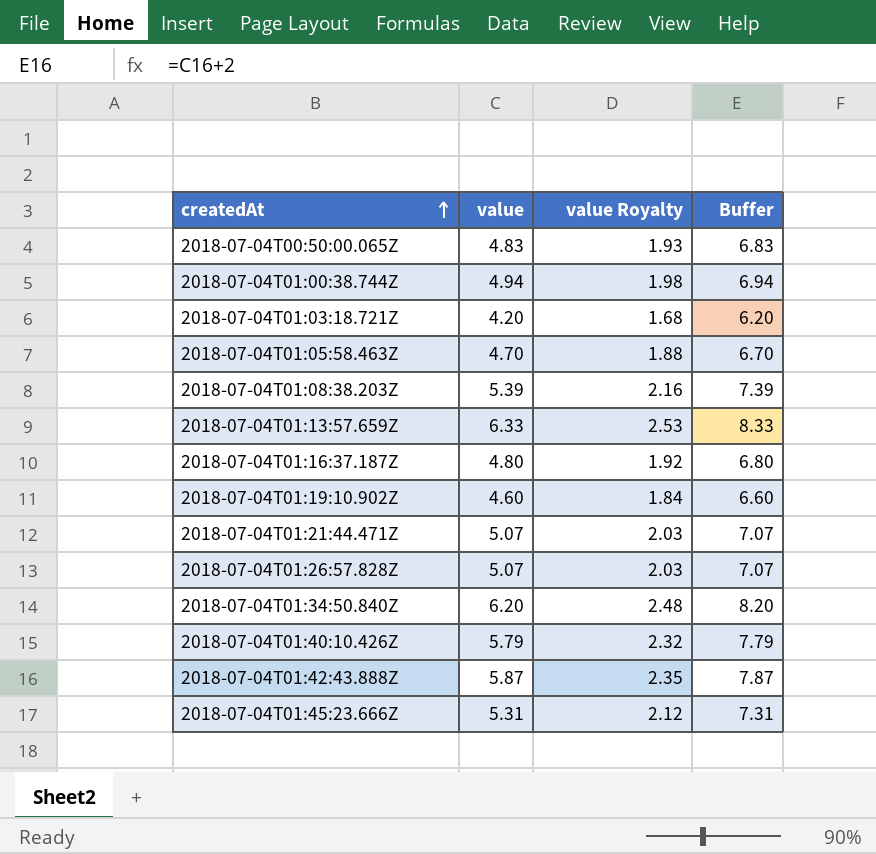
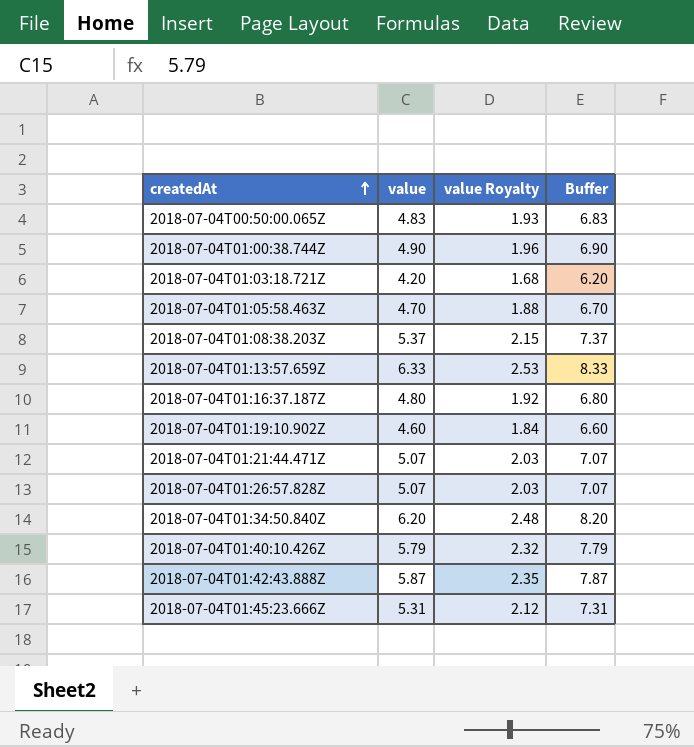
2018-07-04T01:00:38.744Z | value: 4.94 -> 4.90
2018-07-04T01:00:38.744Z | value Royalty: 1.98 -> 1.96
2018-07-04T01:00:38.744Z | Buffer: 6.94 -> 6.90
2018-07-04T01:08:38.203Z | value: 5.39 -> 5.37
2018-07-04T01:08:38.203Z | value Royalty: 2.16 -> 2.15
2018-07-04T01:08:38.203Z | Buffer: 7.39 -> 7.37

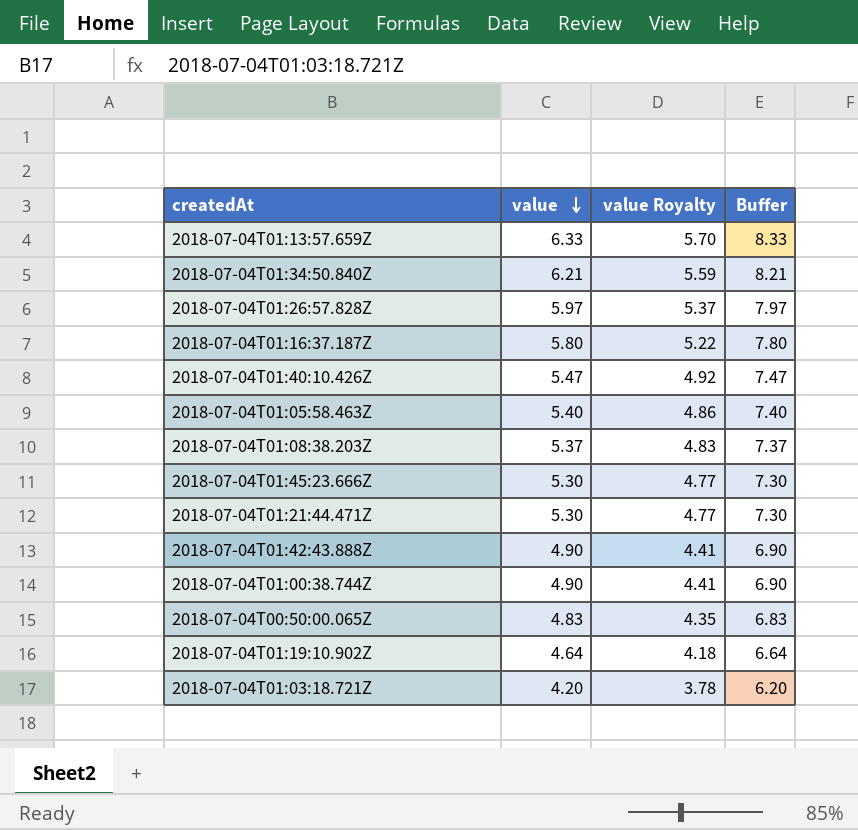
row order: createdAt ascending -> value descending
column value Royalty | formula: [value] * 0.4 -> [value] * 0.9
2018-07-04T01:34:50.840Z | value: 6.20 -> 6.21
2018-07-04T01:34:50.840Z | Buffer: 8.20 -> 8.21
2018-07-04T01:26:57.828Z | value: 5.07 -> 5.97
2018-07-04T01:26:57.828Z | Buffer: 7.07 -> 7.97
2018-07-04T01:16:37.187Z | value: 4.80 -> 5.80
2018-07-04T01:16:37.187Z | Buffer: 6.80 -> 7.80
2018-07-04T01:40:10.426Z | value: 5.79 -> 5.47
2018-07-04T01:40:10.426Z | Buffer: 7.79 -> 7.47
2018-07-04T01:05:58.463Z | value: 4.70 -> 5.40
2018-07-04T01:05:58.463Z | Buffer: 6.70 -> 7.40
2018-07-04T01:45:23.666Z | value: 5.31 -> 5.30
2018-07-04T01:45:23.666Z | Buffer: 7.31 -> 7.30
2018-07-04T01:21:44.471Z | value: 5.07 -> 5.30
2018-07-04T01:21:44.471Z | Buffer: 7.07 -> 7.30
2018-07-04T01:42:43.888Z | value: 5.87 -> 4.90
2018-07-04T01:42:43.888Z | Buffer: 7.87 -> 6.90
2018-07-04T01:19:10.902Z | value: 4.60 -> 4.64
2018-07-04T01:19:10.902Z | Buffer: 6.60 -> 6.64

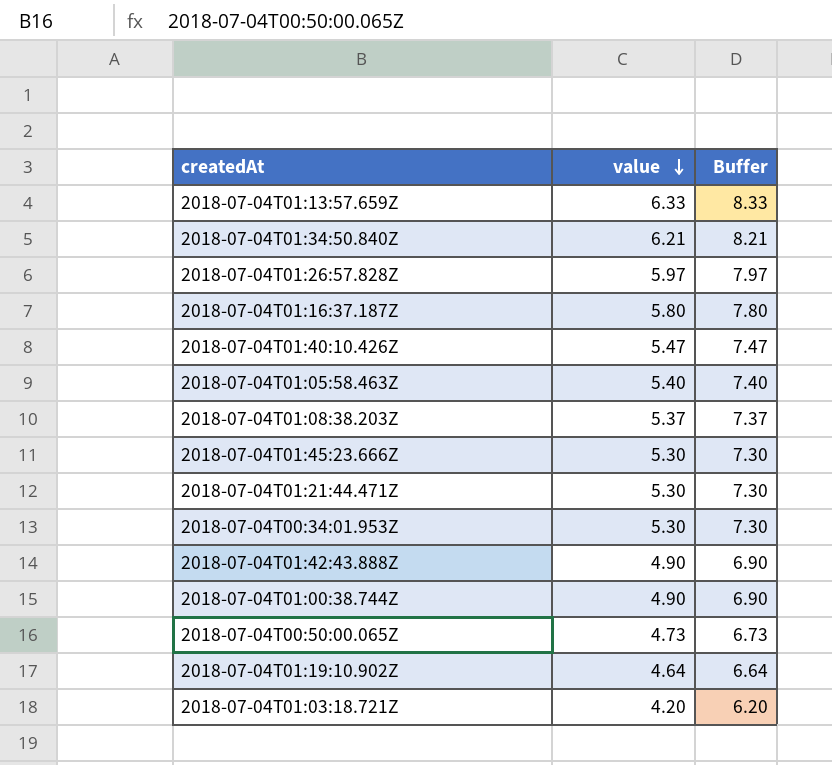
column value Royalty | formula: [value] * 0.9 -> none
row 2018-07-04T00:34:01.953Z: none -> 5.30 | 7.30
2018-07-04T00:50:00.065Z | value: 4.83 -> 4.73
2018-07-04T00:50:00.065Z | Buffer: 6.83 -> 6.73

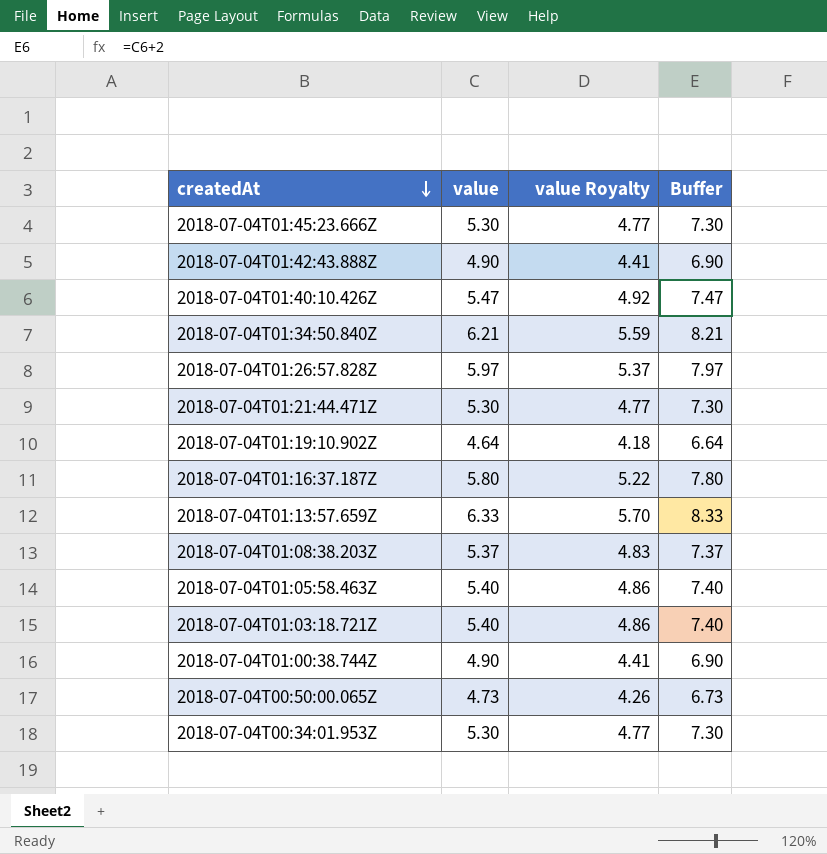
row order: value descending -> createdAt descending
column value Royalty | formula: none -> [value] * 0.9
2018-07-04T01:03:18.721Z | value: 4.20 -> 5.40
2018-07-04T01:03:18.721Z | Buffer: 6.20 -> 7.40

